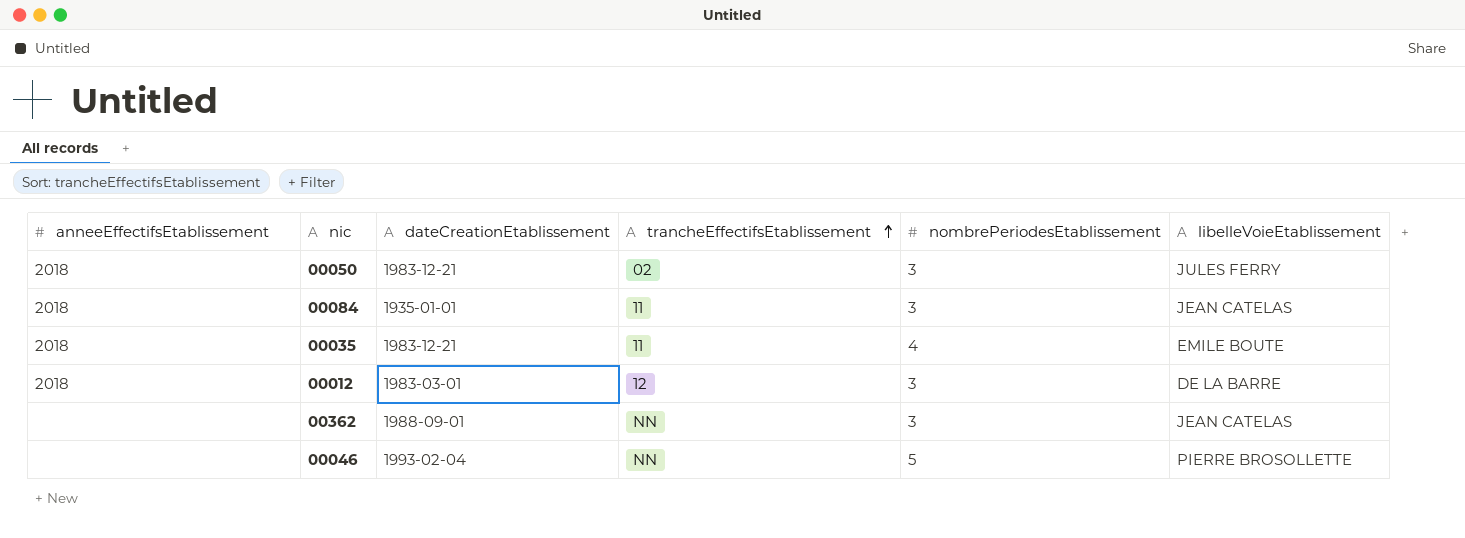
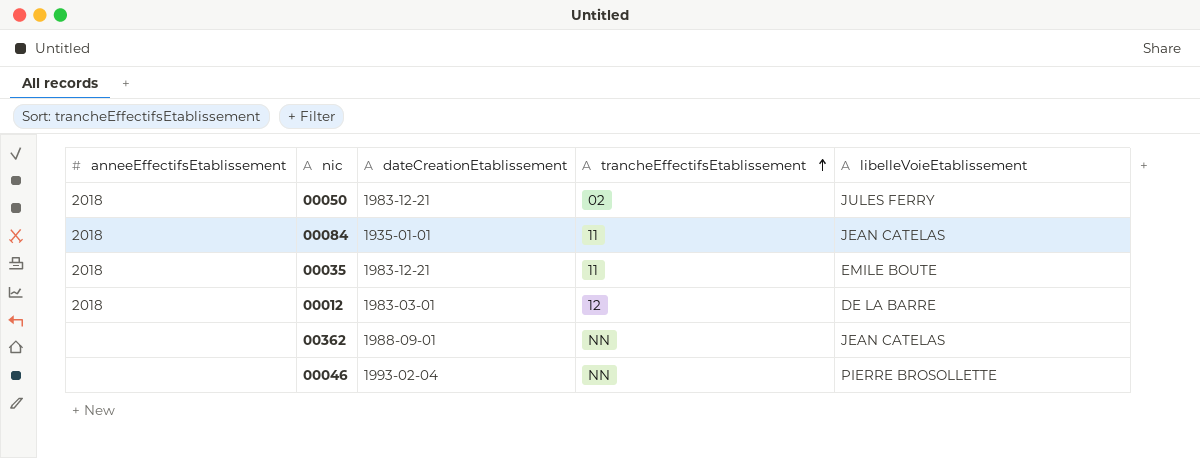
column nombrePeriodesEtablissement | position: 5 -> none

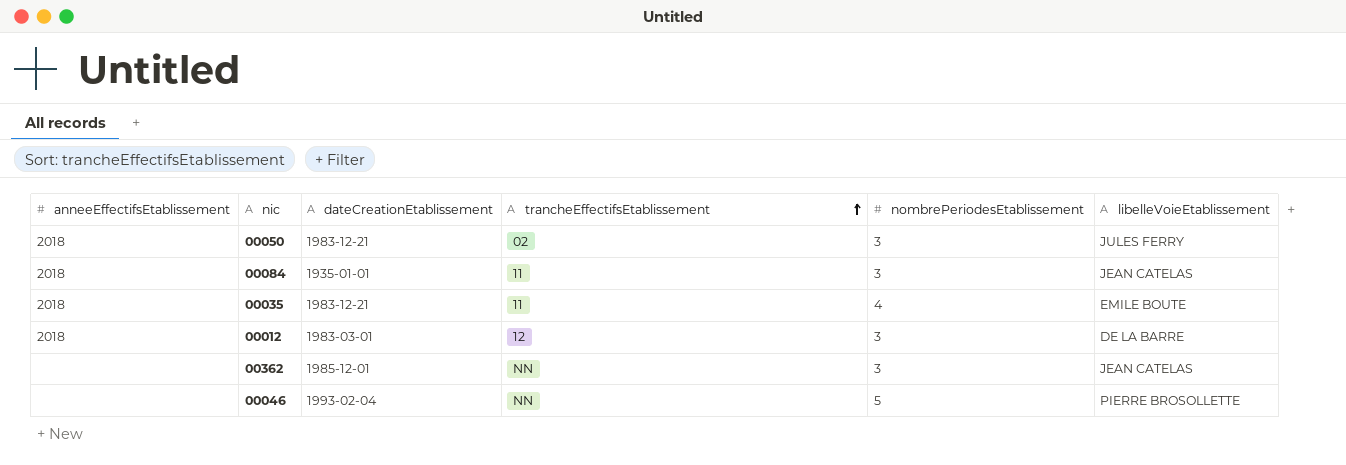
column nombrePeriodesEtablissement | position: none -> 5
00362 | dateCreationEtablissement: 1988-09-01 -> 1985-12-01

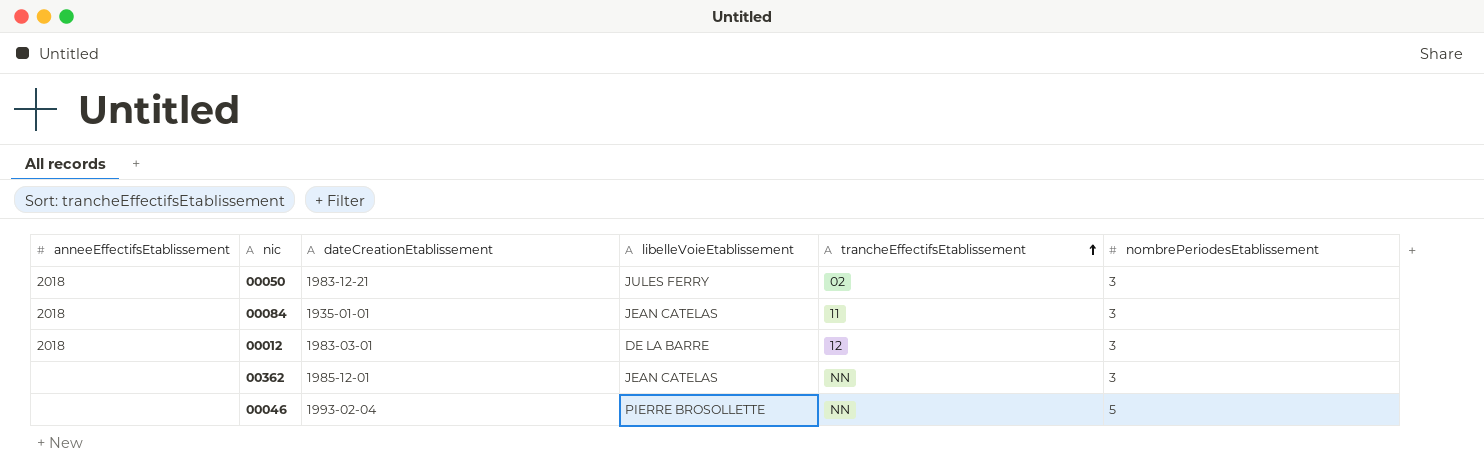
column libelleVoieEtablissement | position: 6 -> 4
row 00035: 2018 | 1983-12-21 | 11 | 4 | EMILE BOUTE -> none

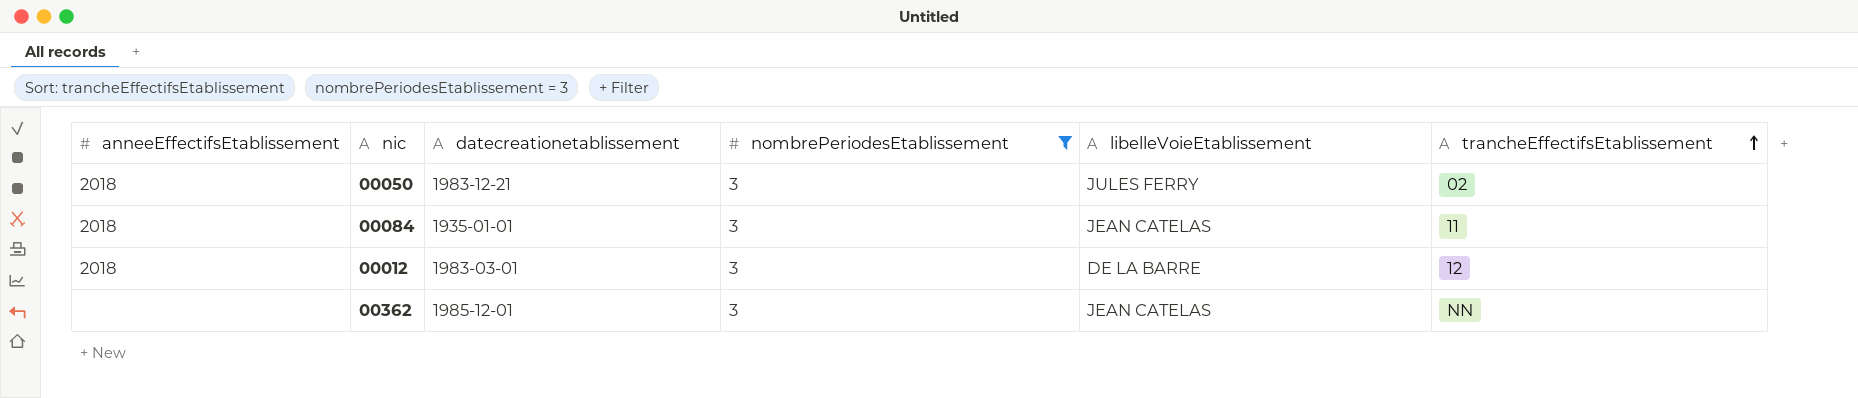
filter: none -> nombrePeriodesEtablissement = 3
column name: dateCreationEtablissement -> datecreationetablissement
column nombrePeriodesEtablissement | position: 6 -> 4

